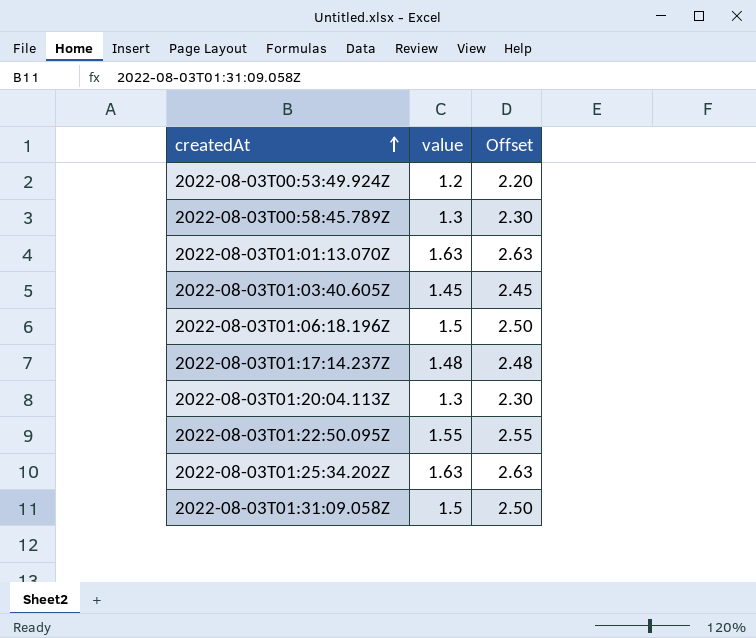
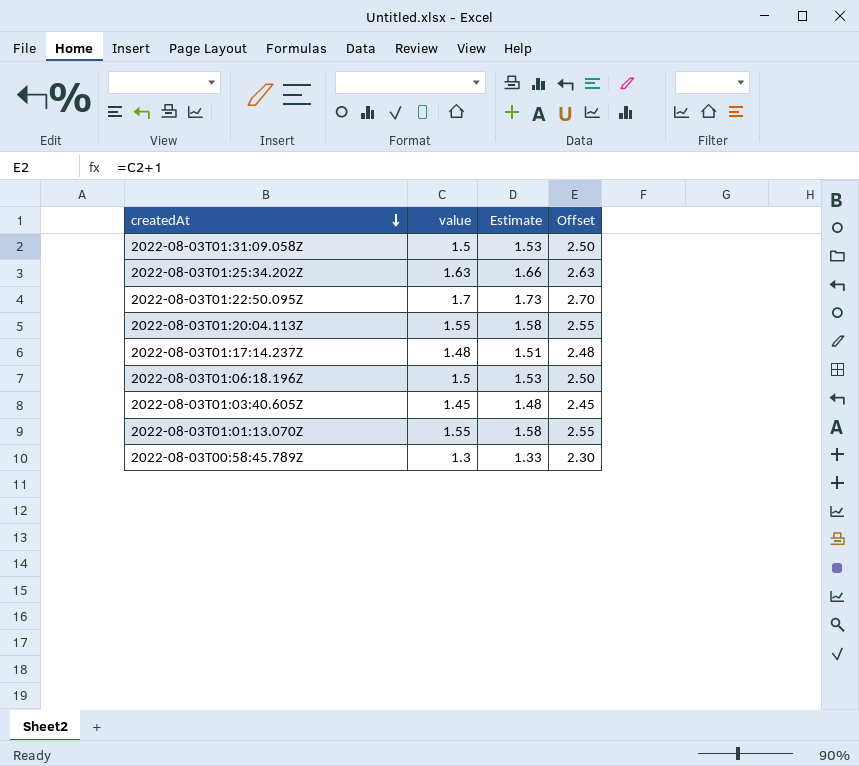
row order: createdAt ascending -> createdAt descending
column Estimate | formula: none -> [value] * 1.02
row 2022-08-03T00:53:49.924Z: 1.2 | 2.20 -> none
2022-08-03T01:22:50.095Z | value: 1.55 -> 1.7
2022-08-03T01:22:50.095Z | Offset: 2.55 -> 2.70
2022-08-03T01:20:04.113Z | value: 1.3 -> 1.55
2022-08-03T01:20:04.113Z | Offset: 2.30 -> 2.55
2022-08-03T01:01:13.070Z | value: 1.63 -> 1.55
2022-08-03T01:01:13.070Z | Offset: 2.63 -> 2.55

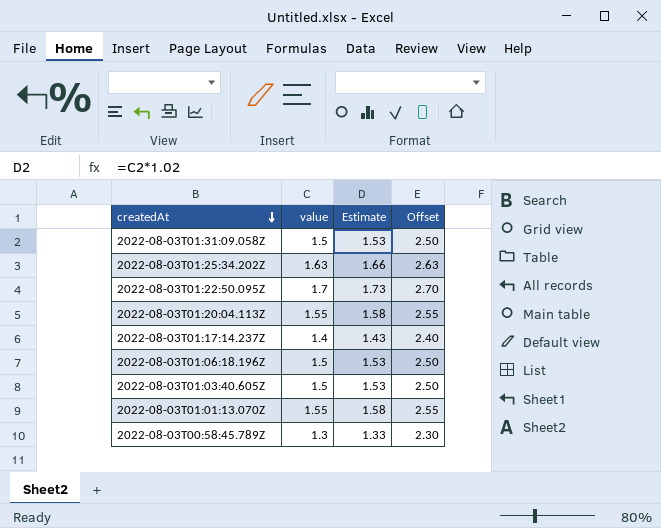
2022-08-03T01:17:14.237Z | value: 1.48 -> 1.4
2022-08-03T01:17:14.237Z | Estimate: 1.51 -> 1.43
2022-08-03T01:17:14.237Z | Offset: 2.48 -> 2.40
2022-08-03T01:03:40.605Z | value: 1.45 -> 1.5
2022-08-03T01:03:40.605Z | Estimate: 1.48 -> 1.53
2022-08-03T01:03:40.605Z | Offset: 2.45 -> 2.50

